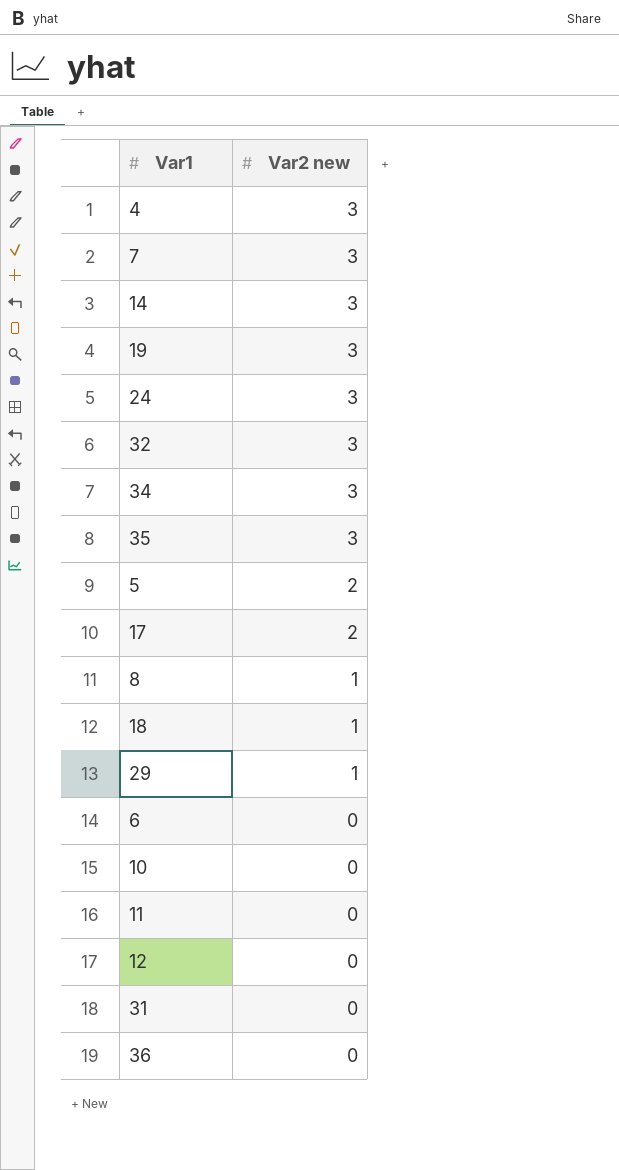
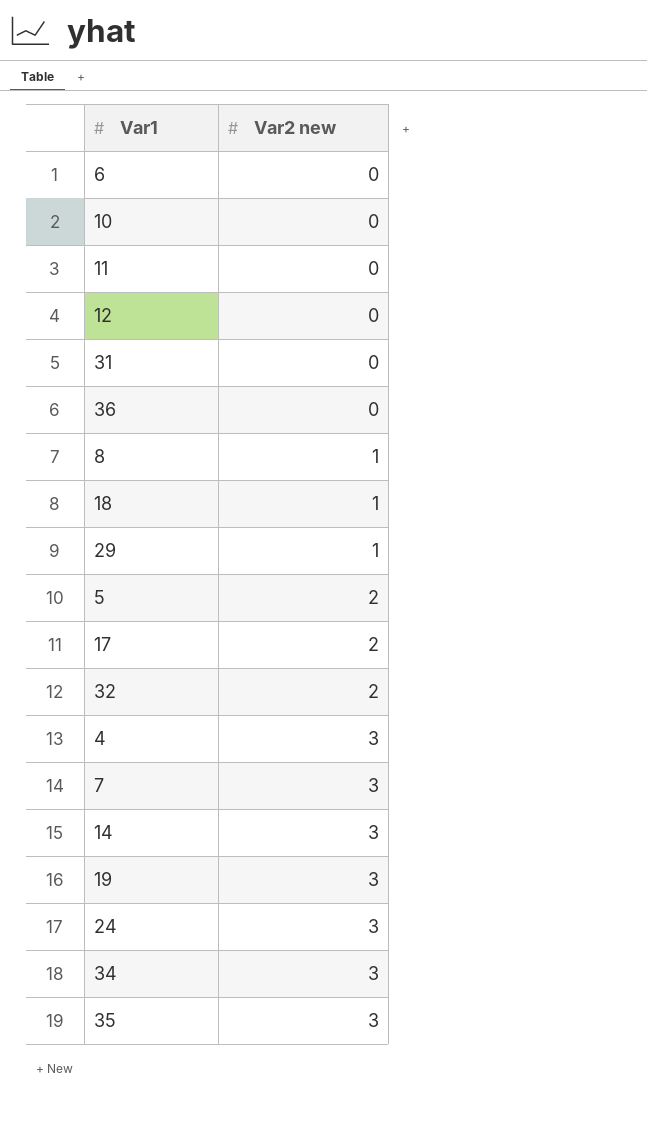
row order: Var2 new descending -> Var2 new ascending
32 | Var2 new: 3 -> 2

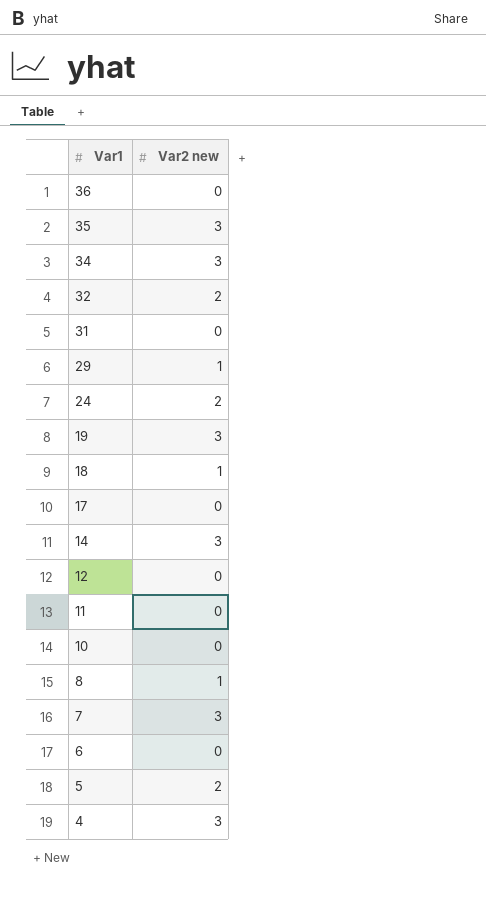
row order: Var2 new ascending -> Var1 descending
24 | Var2 new: 3 -> 2
17 | Var2 new: 2 -> 0

